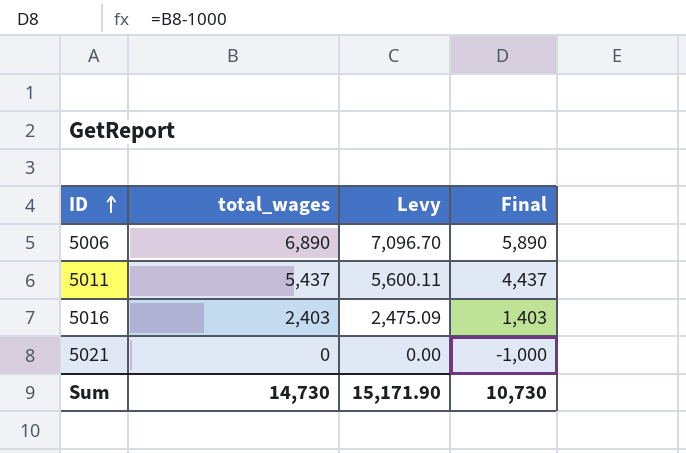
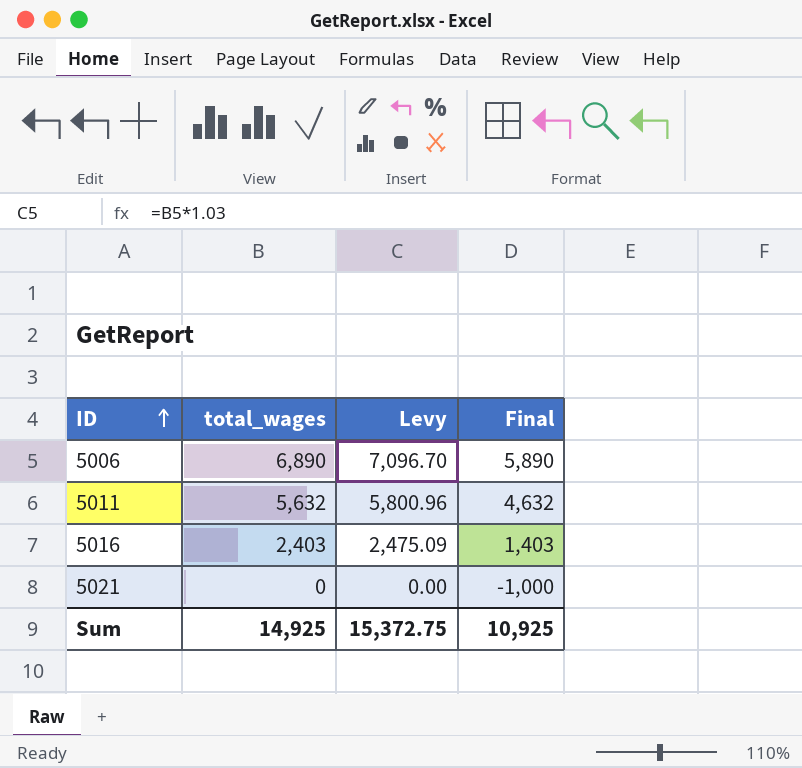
5011 | total_wages: 5,437 -> 5,632
5011 | Levy: 5,600.11 -> 5,800.96
5011 | Final: 4,437 -> 4,632
Sum | total_wages: 14,730 -> 14,925
Sum | Levy: 15,171.90 -> 15,372.75
Sum | Final: 10,730 -> 10,925

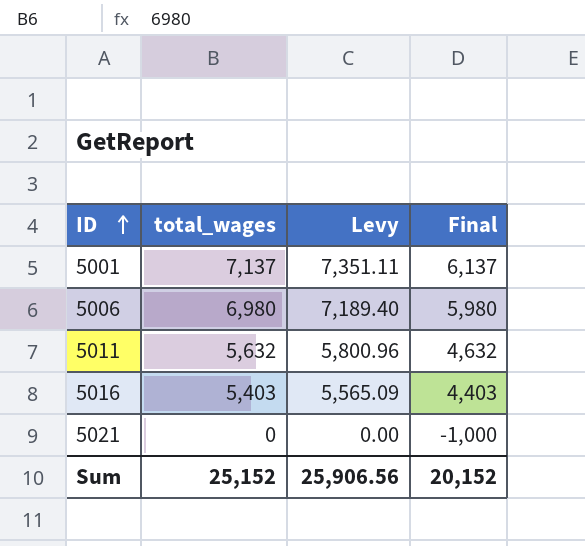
row 5001: none -> 7,137 | 7,351.11 | 6,137
5006 | total_wages: 6,890 -> 6,980
5006 | Levy: 7,096.70 -> 7,189.40
5006 | Final: 5,890 -> 5,980
5016 | total_wages: 2,403 -> 5,403
5016 | Levy: 2,475.09 -> 5,565.09
5016 | Final: 1,403 -> 4,403
Sum | total_wages: 14,925 -> 25,152
Sum | Levy: 15,372.75 -> 25,906.56
Sum | Final: 10,925 -> 20,152

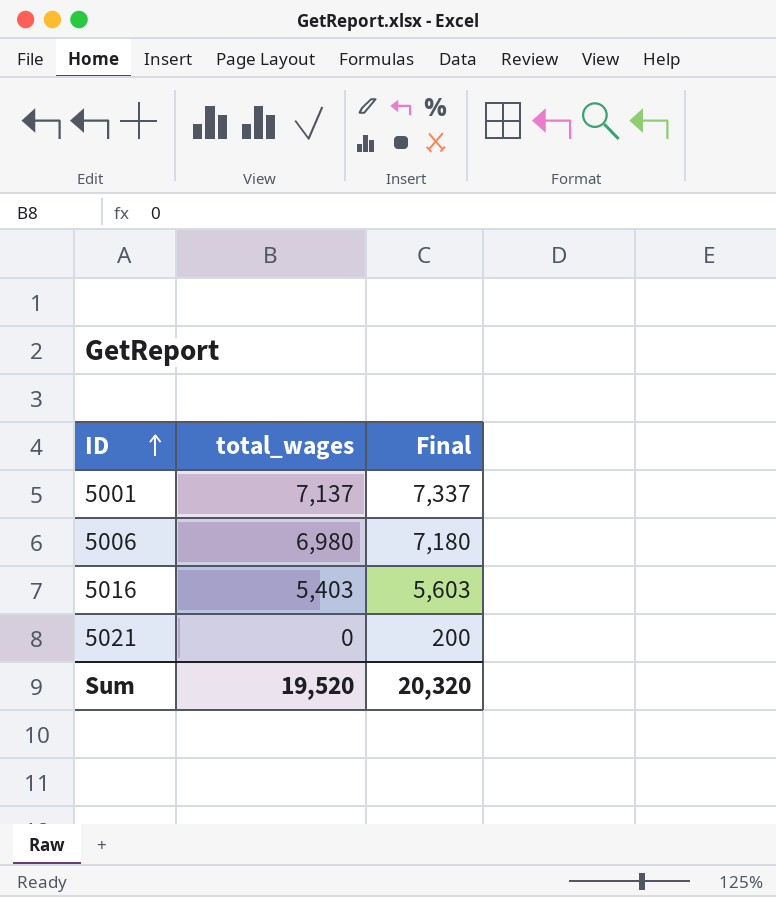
column Levy | formula: [total_wages] * 1.03 -> none
column Final | formula: [total_wages] - 1000 -> [total_wages] + 200
row 5011: 5,632 | 5,800.96 | 4,632 -> none
Sum | total_wages: 25,152 -> 19,520
Sum | Final: 20,152 -> 20,320

